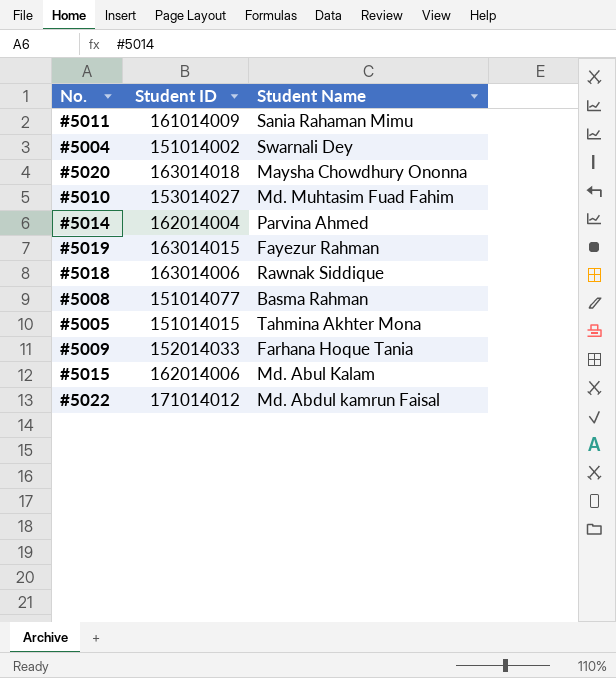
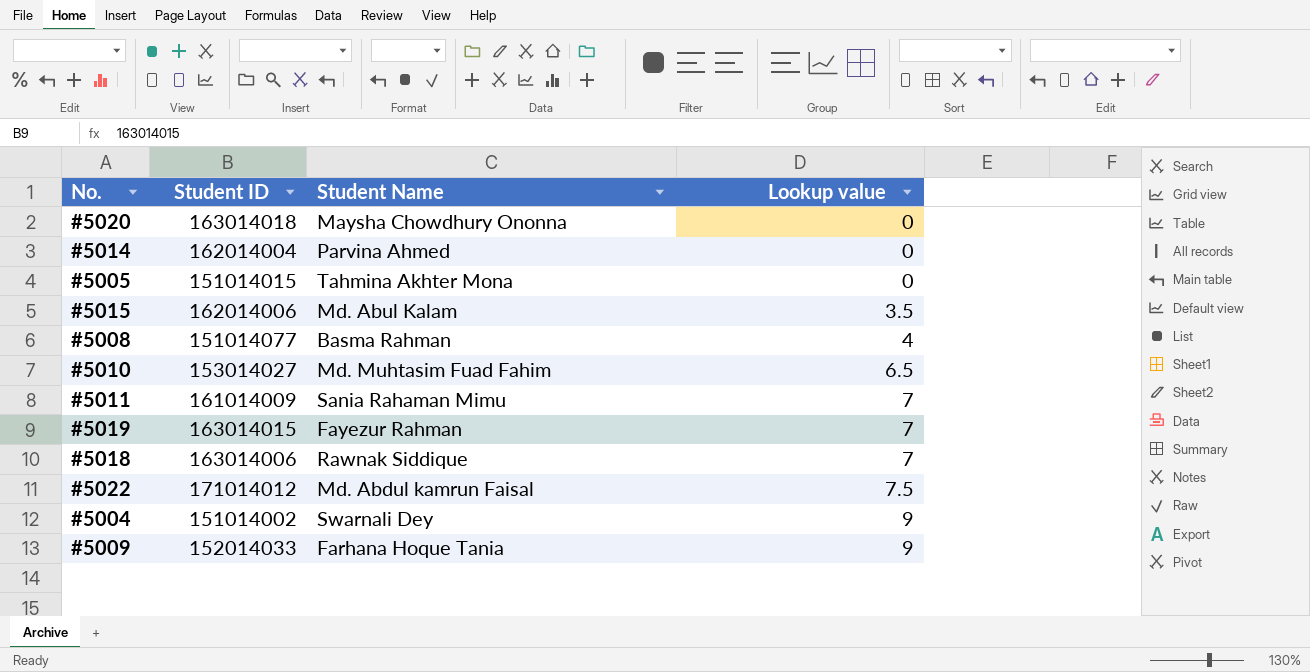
row order: none -> Lookup value ascending
column Lookup value | position: none -> 4

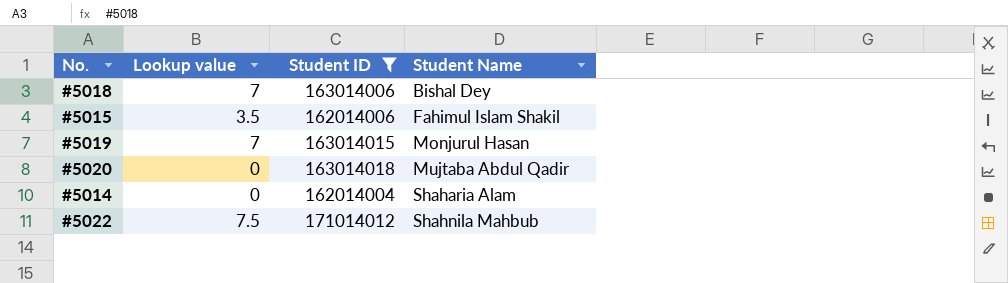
filter: none -> Student ID >= 162014004
row order: Lookup value ascending -> Student Name ascending
column Lookup value | position: 4 -> 2
#5018 | Student Name: Rawnak Siddique -> Bishal Dey
#5015 | Student Name: Md. Abul Kalam -> Fahimul Islam Shakil
#5019 | Student Name: Fayezur Rahman -> Monjurul Hasan
#5020 | Student Name: Maysha Chowdhury Ononna -> Mujtaba Abdul Qadir
#5014 | Student Name: Parvina Ahmed -> Shaharia Alam
#5022 | Student Name: Md. Abdul kamrun Faisal -> Shahnila Mahbub

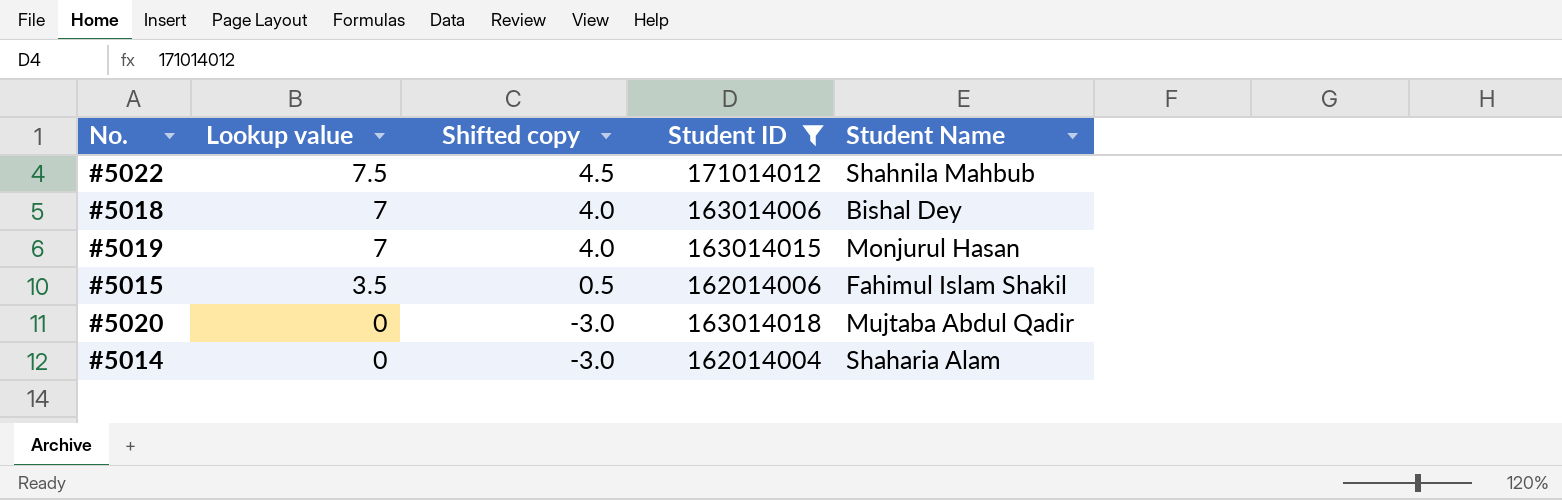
row order: Student Name ascending -> Lookup value descending
column Shifted copy | formula: none -> [Lookup value] - 3

